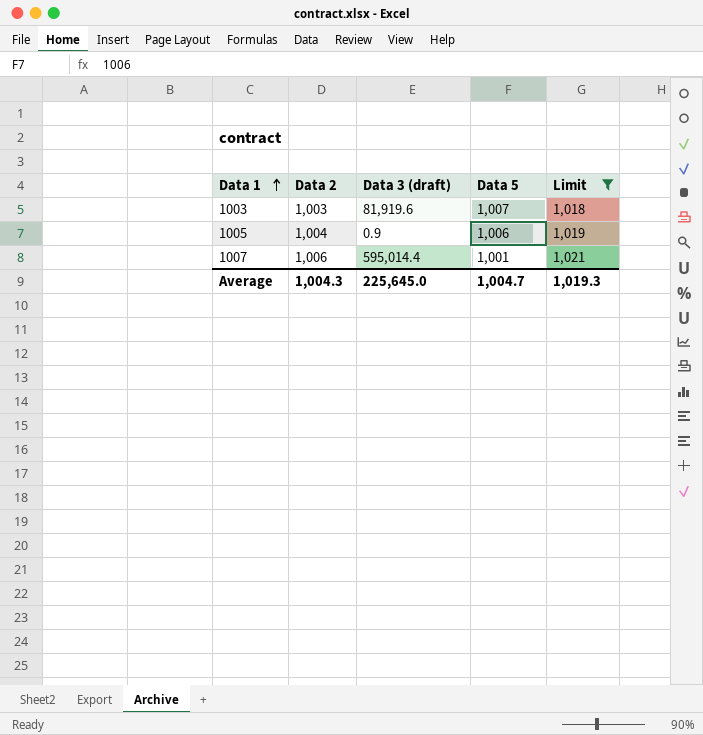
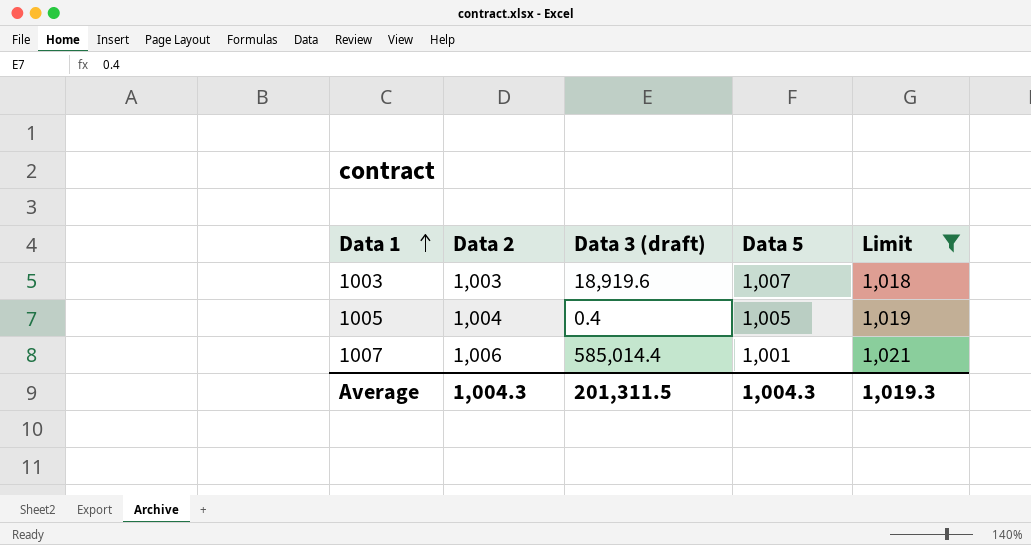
1003 | Data 3 (draft): 81,919.6 -> 18,919.6
1005 | Data 3 (draft): 0.9 -> 0.4
1005 | Data 5: 1,006 -> 1,005
1007 | Data 3 (draft): 595,014.4 -> 585,014.4
Average | Data 3 (draft): 225,645.0 -> 201,311.5
Average | Data 5: 1,004.7 -> 1,004.3

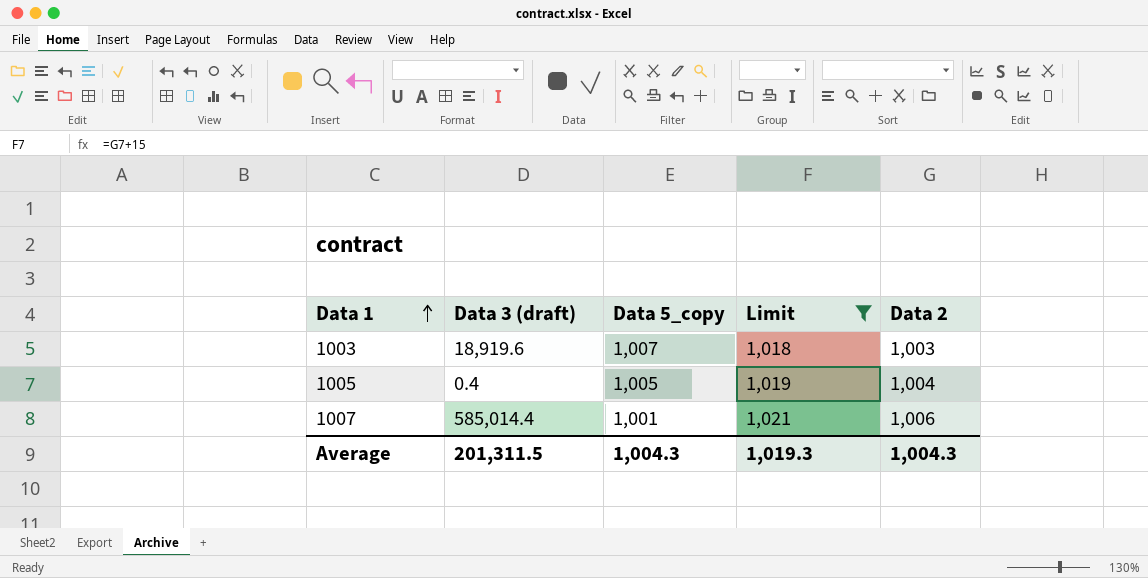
column name: Data 5 -> Data 5_copy
column Data 2 | position: 2 -> 5

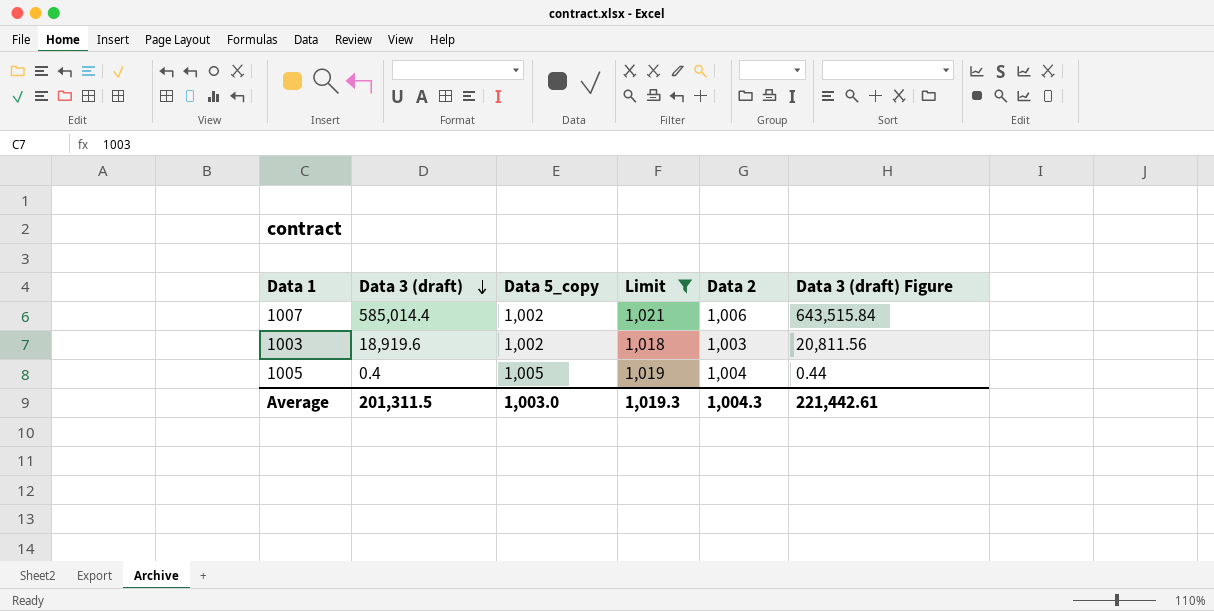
row order: Data 1 ascending -> Data 3 (draft) descending
column Data 3 (draft) Figure | formula: none -> [Data 3 (draft)] * 1.1
1007 | Data 5_copy: 1,001 -> 1,002
1003 | Data 5_copy: 1,007 -> 1,002
Average | Data 5_copy: 1,004.3 -> 1,003.0

